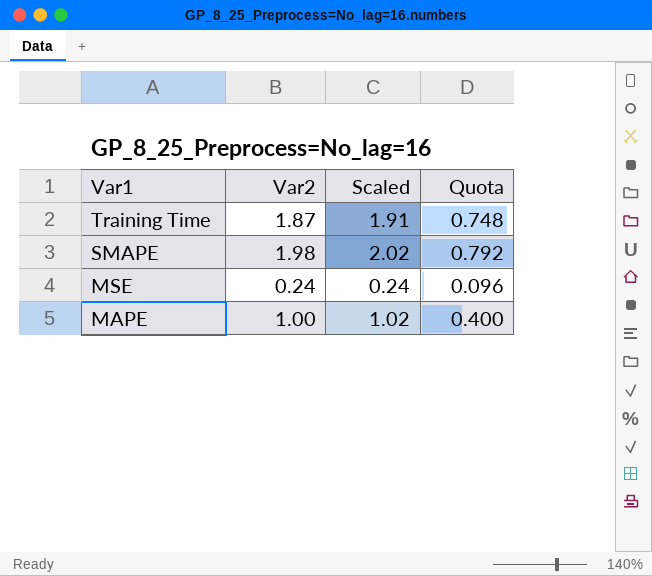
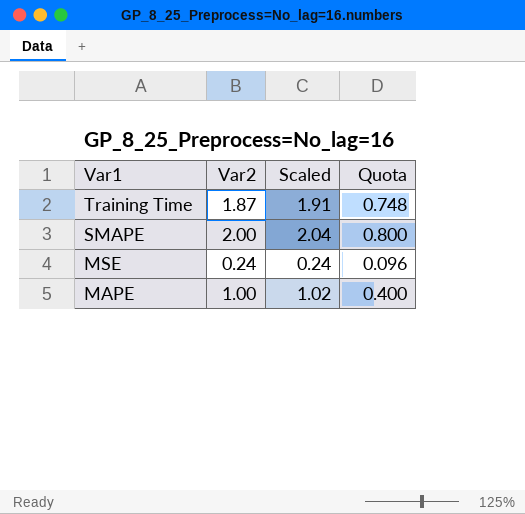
SMAPE | Var2: 1.98 -> 2.00
SMAPE | Scaled: 2.02 -> 2.04
SMAPE | Quota: 0.792 -> 0.800

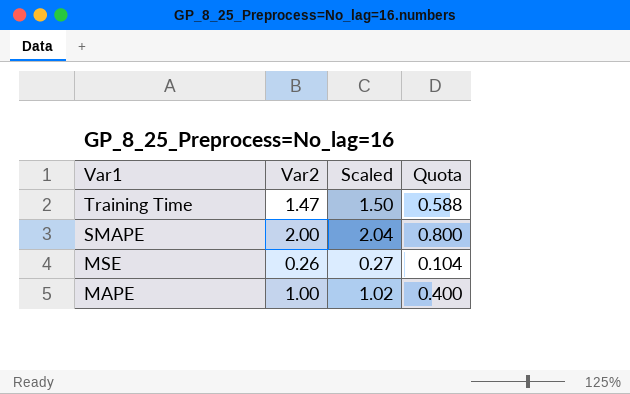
Training Time | Var2: 1.87 -> 1.47
Training Time | Scaled: 1.91 -> 1.50
Training Time | Quota: 0.748 -> 0.588
MSE | Var2: 0.24 -> 0.26
MSE | Scaled: 0.24 -> 0.27
MSE | Quota: 0.096 -> 0.104

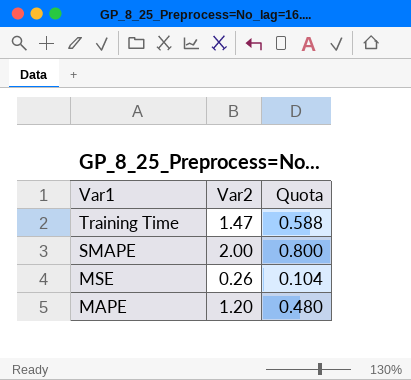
column Scaled | formula: [Var2] * 1.02 -> none
MAPE | Var2: 1.00 -> 1.20
MAPE | Quota: 0.400 -> 0.480

